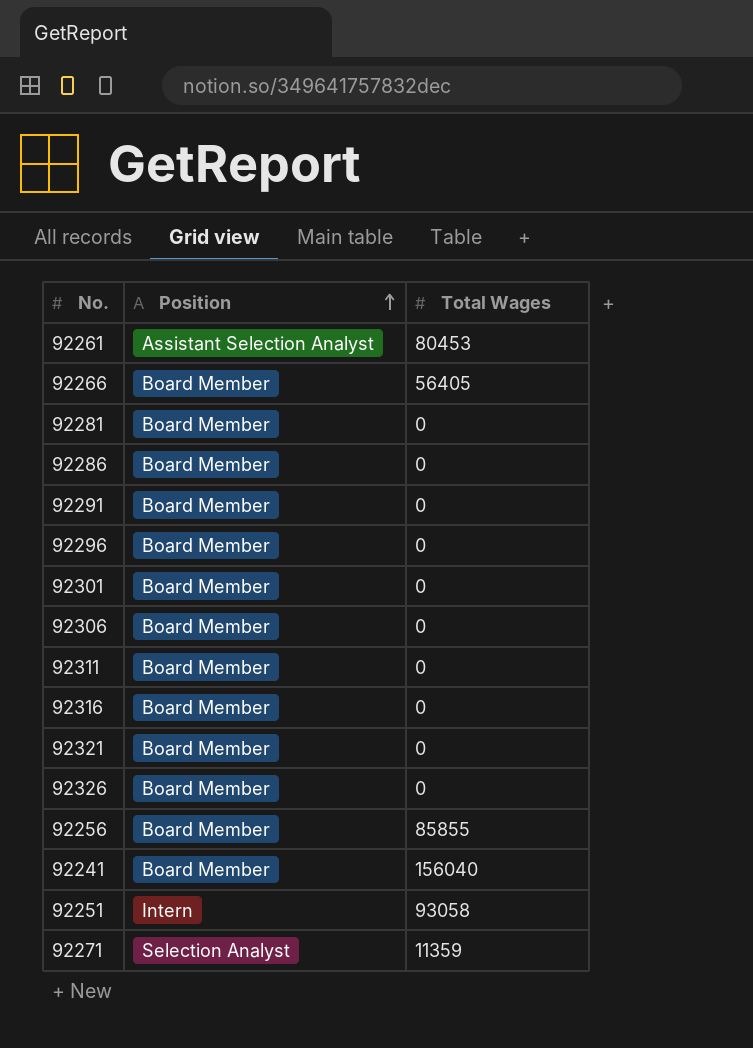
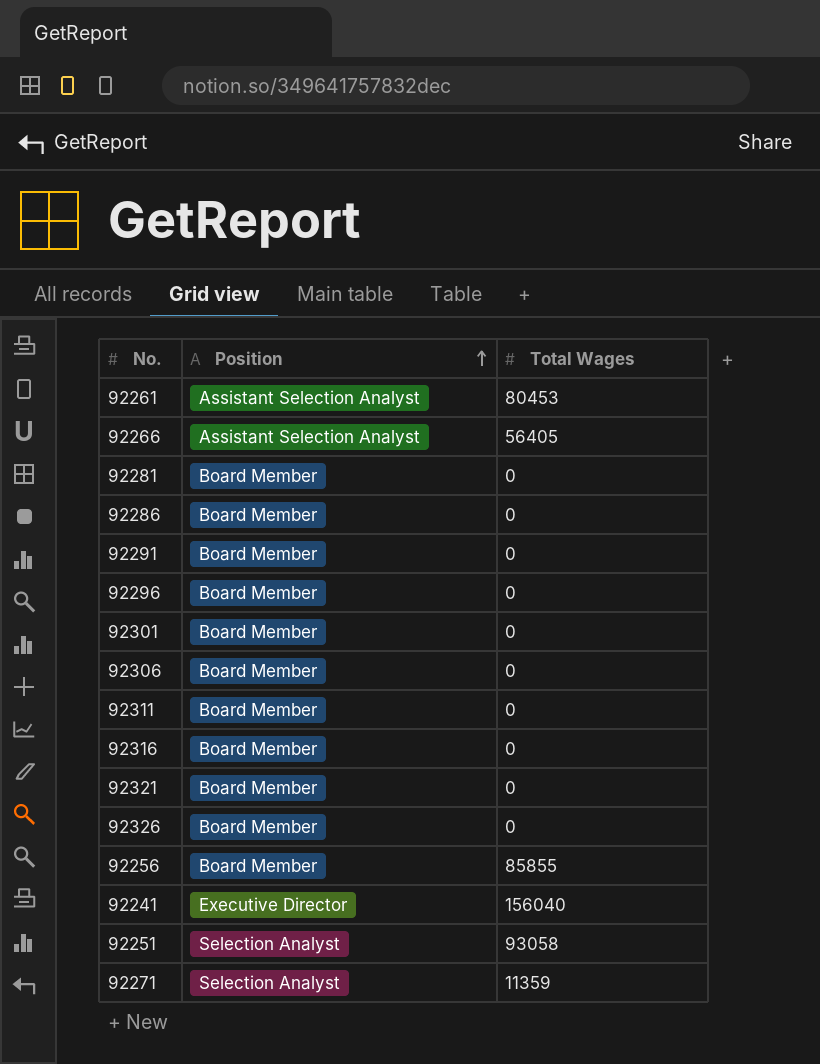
92266 | Position: Board Member -> Assistant Selection Analyst
92241 | Position: Board Member -> Executive Director
92251 | Position: Intern -> Selection Analyst

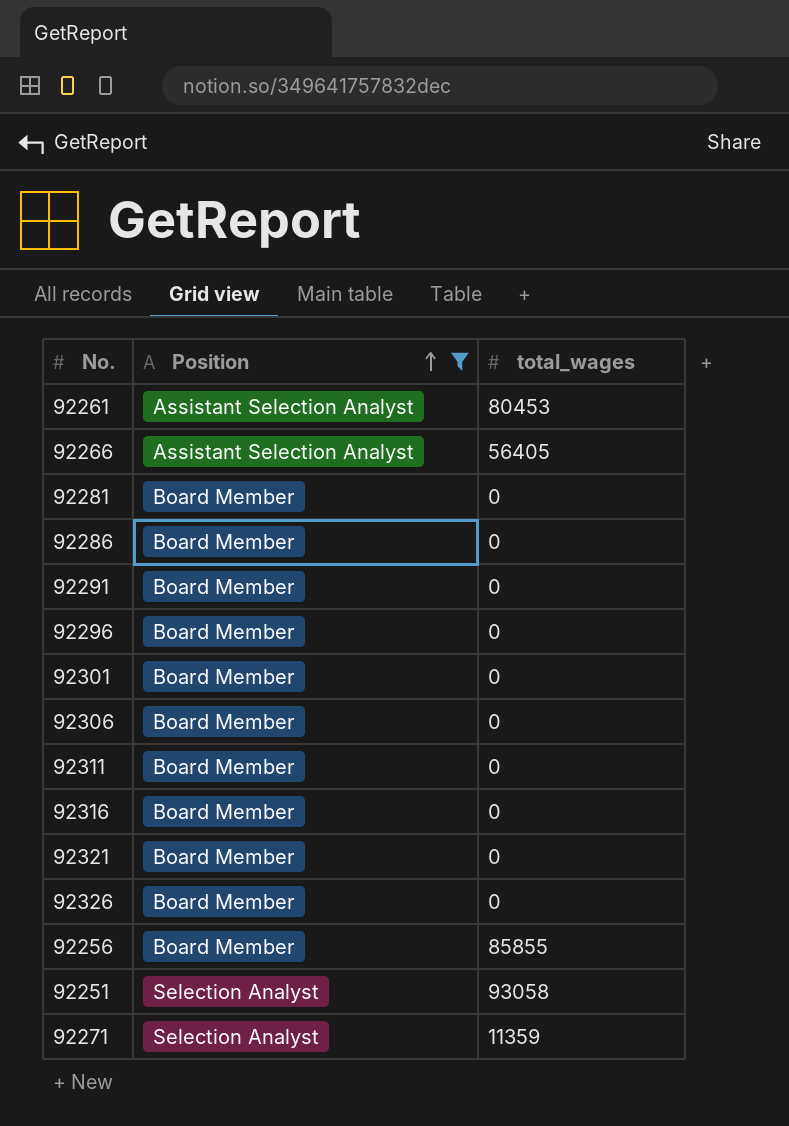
filter: none -> Position != Executive Director
column name: Total Wages -> total_wages

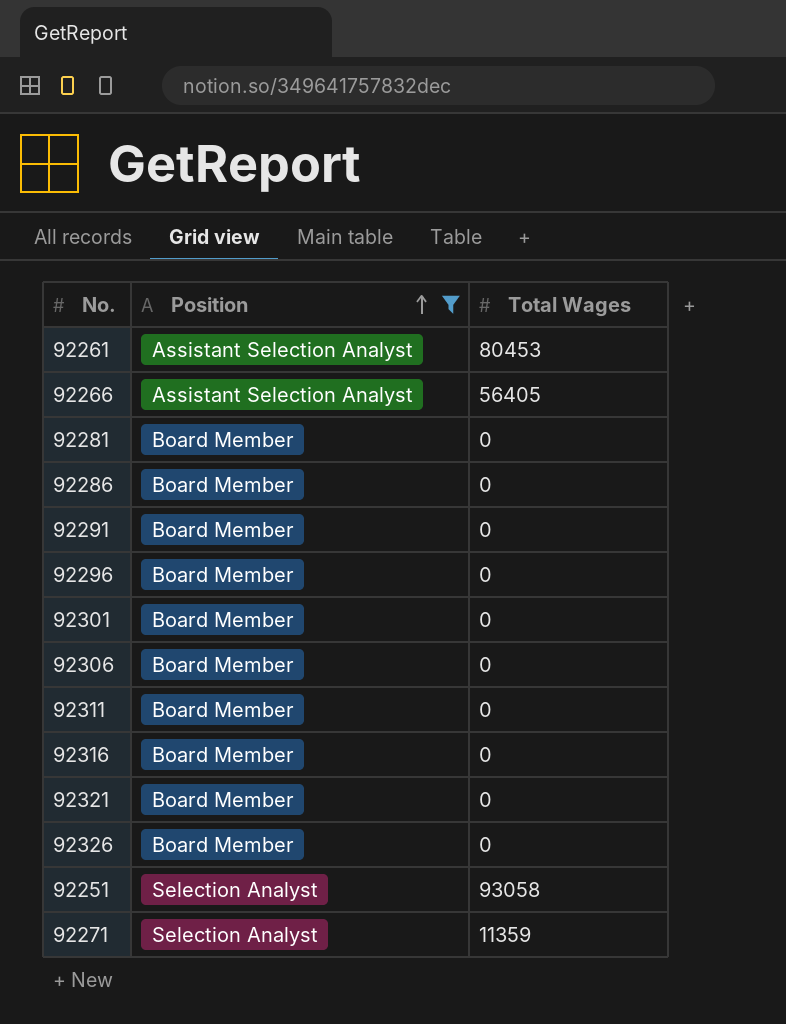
column name: total_wages -> Total Wages
row 92256: Board Member | 85855 -> none

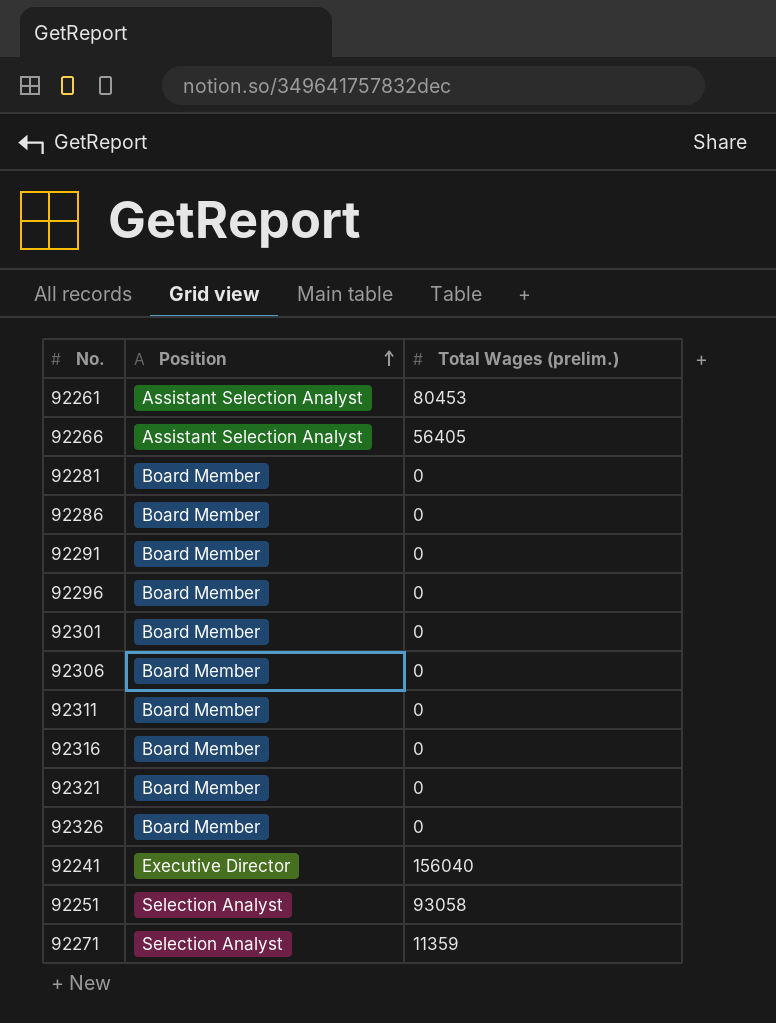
filter: Position != Executive Director -> none
column name: Total Wages -> Total Wages (prelim.)

